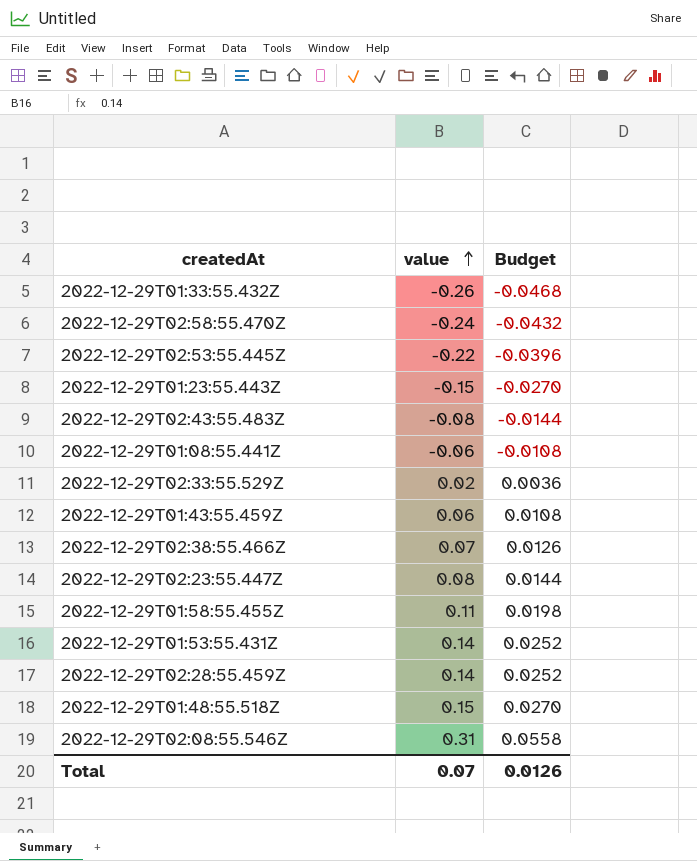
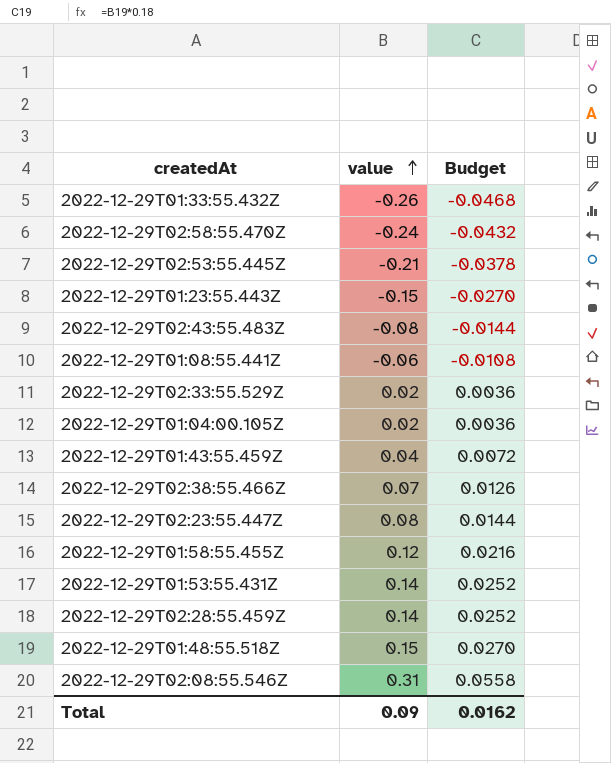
2022-12-29T02:53:55.445Z | value: -0.22 -> -0.21
2022-12-29T02:53:55.445Z | Budget: -0.0396 -> -0.0378
row 2022-12-29T01:04:00.105Z: none -> 0.02 | 0.0036
2022-12-29T01:43:55.459Z | value: 0.06 -> 0.04
2022-12-29T01:43:55.459Z | Budget: 0.0108 -> 0.0072
2022-12-29T01:58:55.455Z | value: 0.11 -> 0.12
2022-12-29T01:58:55.455Z | Budget: 0.0198 -> 0.0216
Total | value: 0.07 -> 0.09
Total | Budget: 0.0126 -> 0.0162

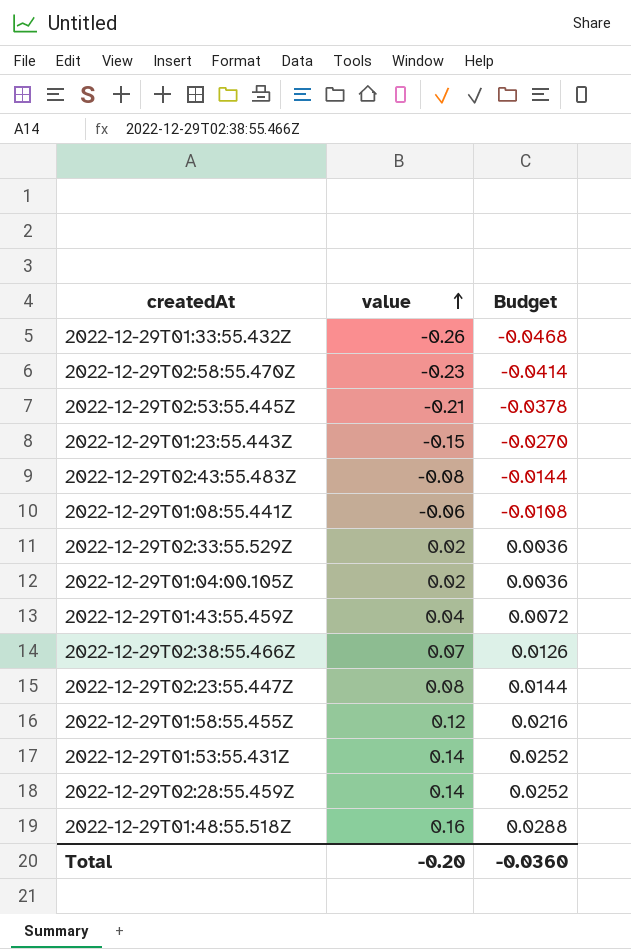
row 2022-12-29T02:08:55.546Z: 0.31 | 0.0558 -> none
2022-12-29T02:58:55.470Z | value: -0.24 -> -0.23
2022-12-29T02:58:55.470Z | Budget: -0.0432 -> -0.0414
2022-12-29T01:48:55.518Z | value: 0.15 -> 0.16
2022-12-29T01:48:55.518Z | Budget: 0.0270 -> 0.0288
Total | value: 0.09 -> -0.20
Total | Budget: 0.0162 -> -0.0360

